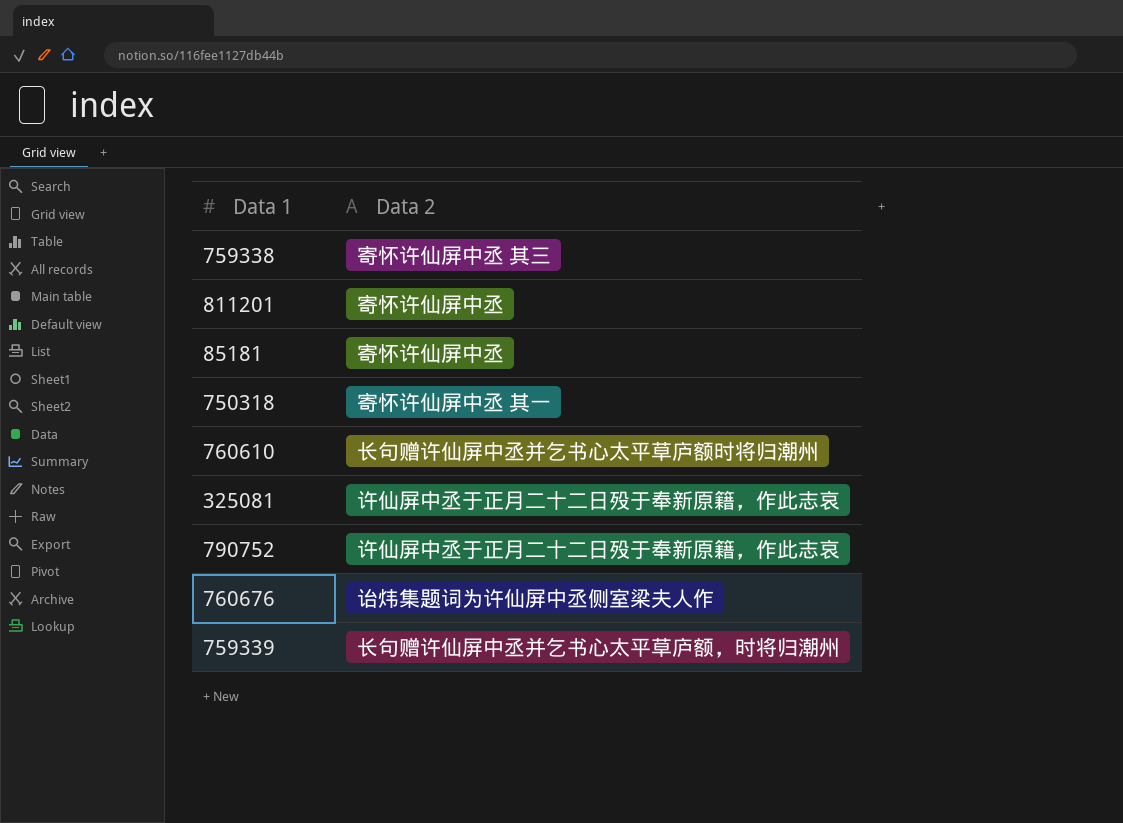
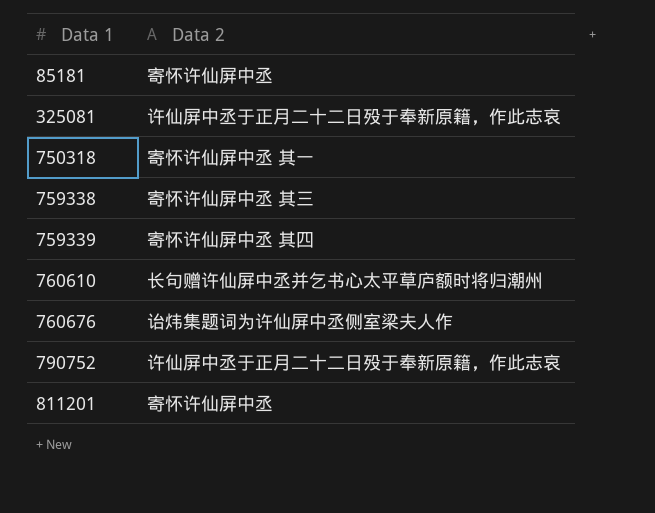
row order: none -> Data 1 ascending
759339 | Data 2: 长句赠许仙屏中丞并乞书心太平草庐额，时将归潮州 -> 寄怀许仙屏中丞 其四

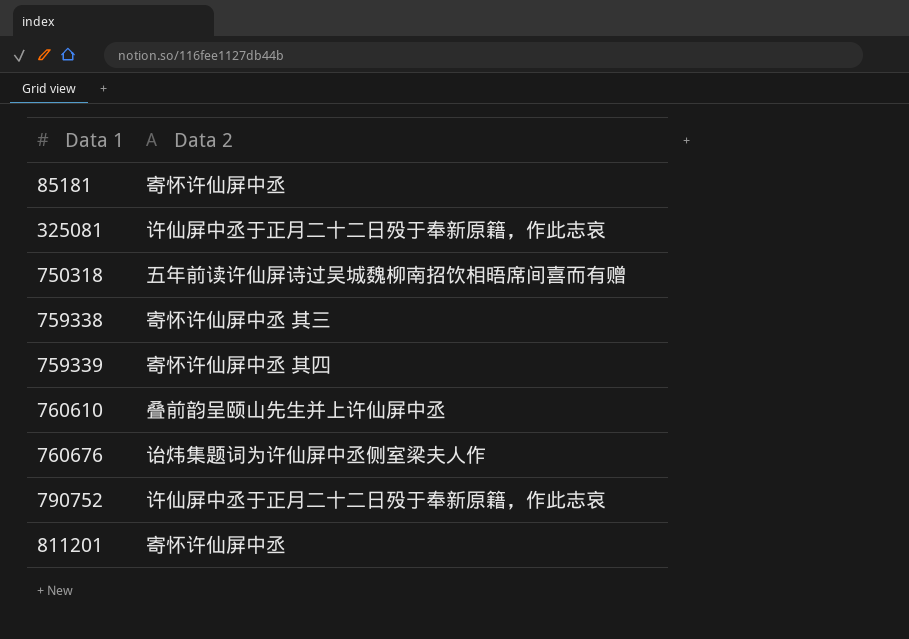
750318 | Data 2: 寄怀许仙屏中丞 其一 -> 五年前读许仙屏诗过吴城魏柳南招饮相晤席间喜而有赠
760610 | Data 2: 长句赠许仙屏中丞并乞书心太平草庐额时将归潮州 -> 叠前韵呈颐山先生并上许仙屏中丞

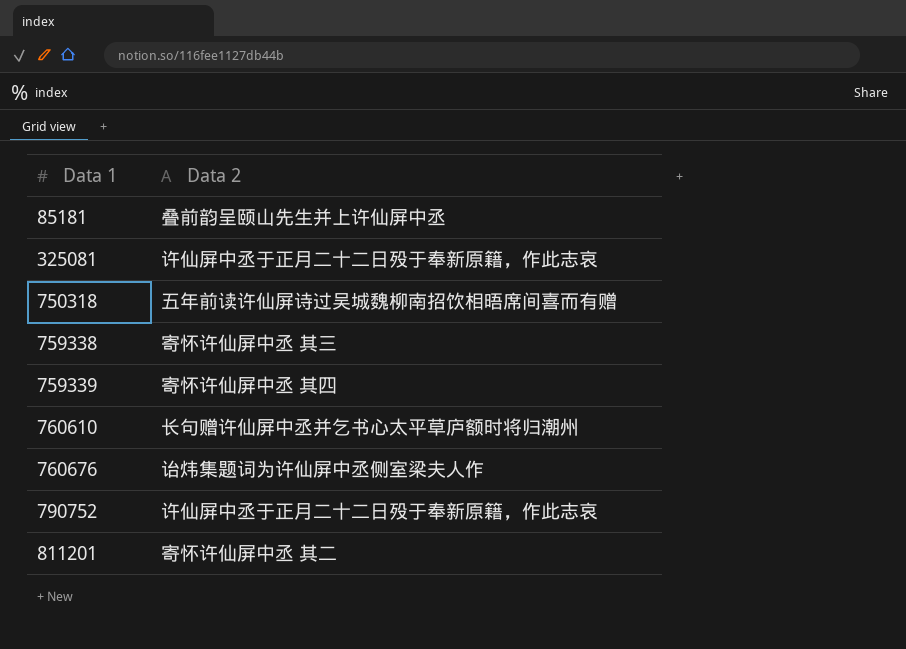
85181 | Data 2: 寄怀许仙屏中丞 -> 叠前韵呈颐山先生并上许仙屏中丞
760610 | Data 2: 叠前韵呈颐山先生并上许仙屏中丞 -> 长句赠许仙屏中丞并乞书心太平草庐额时将归潮州
811201 | Data 2: 寄怀许仙屏中丞 -> 寄怀许仙屏中丞 其二

